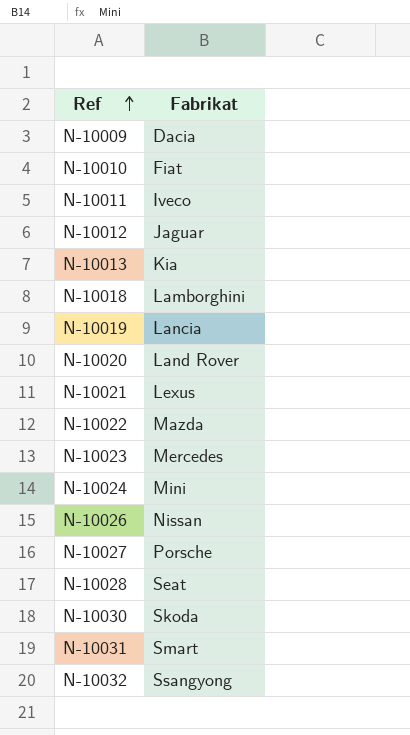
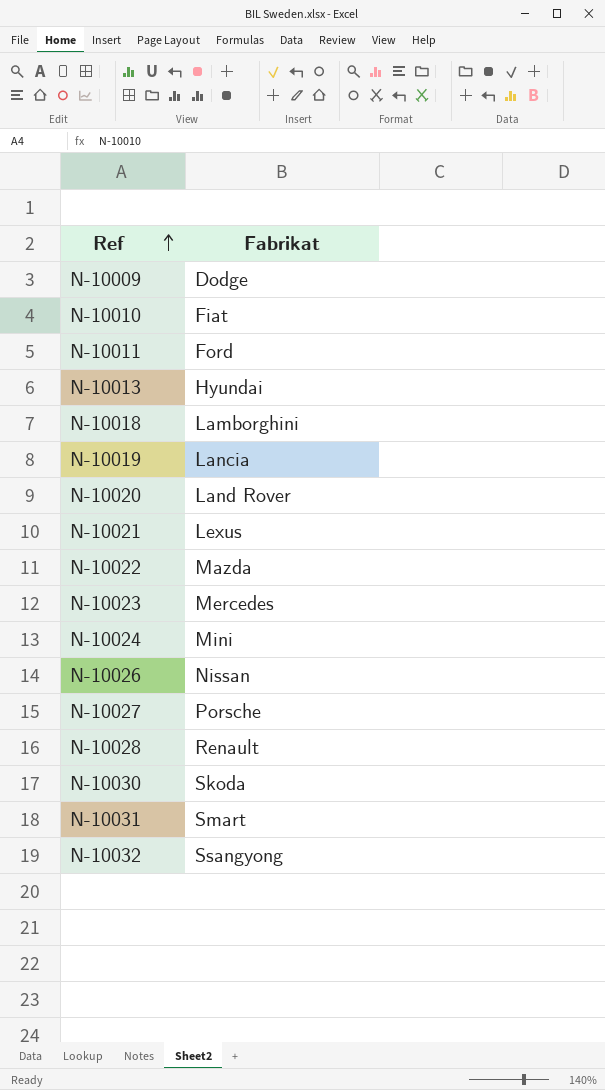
row N-10012: Jaguar -> none
N-10009 | Fabrikat: Dacia -> Dodge
N-10011 | Fabrikat: Iveco -> Ford
N-10013 | Fabrikat: Kia -> Hyundai
N-10028 | Fabrikat: Seat -> Renault

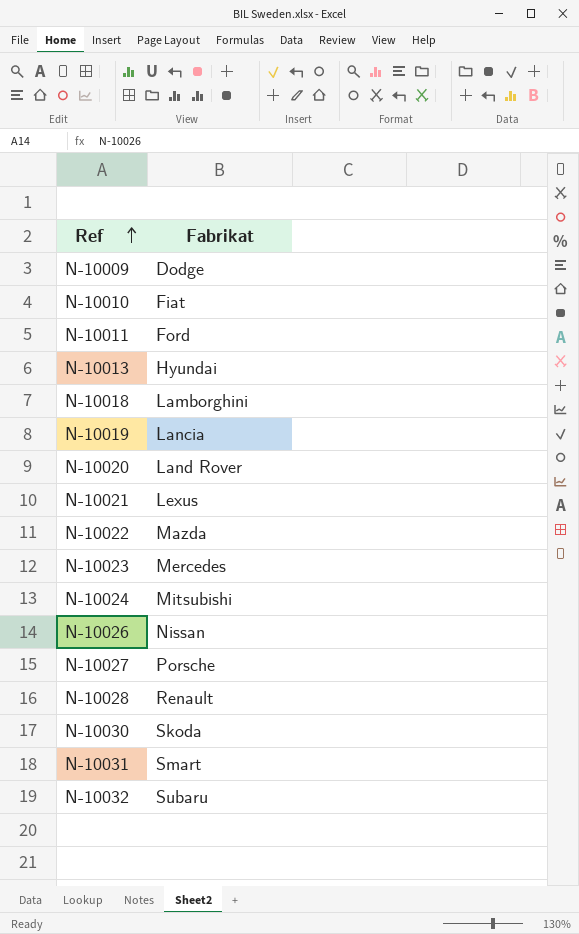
N-10024 | Fabrikat: Mini -> Mitsubishi
N-10032 | Fabrikat: Ssangyong -> Subaru

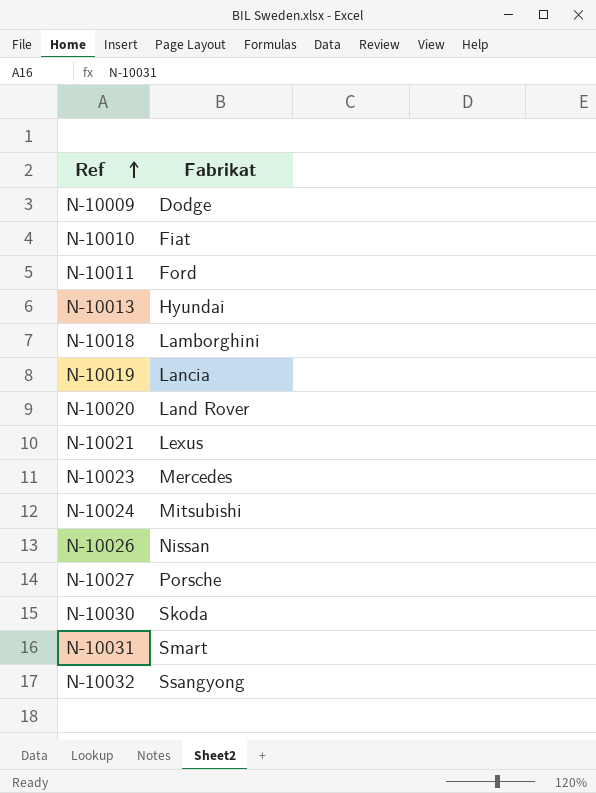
row N-10022: Mazda -> none
row N-10028: Renault -> none
N-10032 | Fabrikat: Subaru -> Ssangyong

